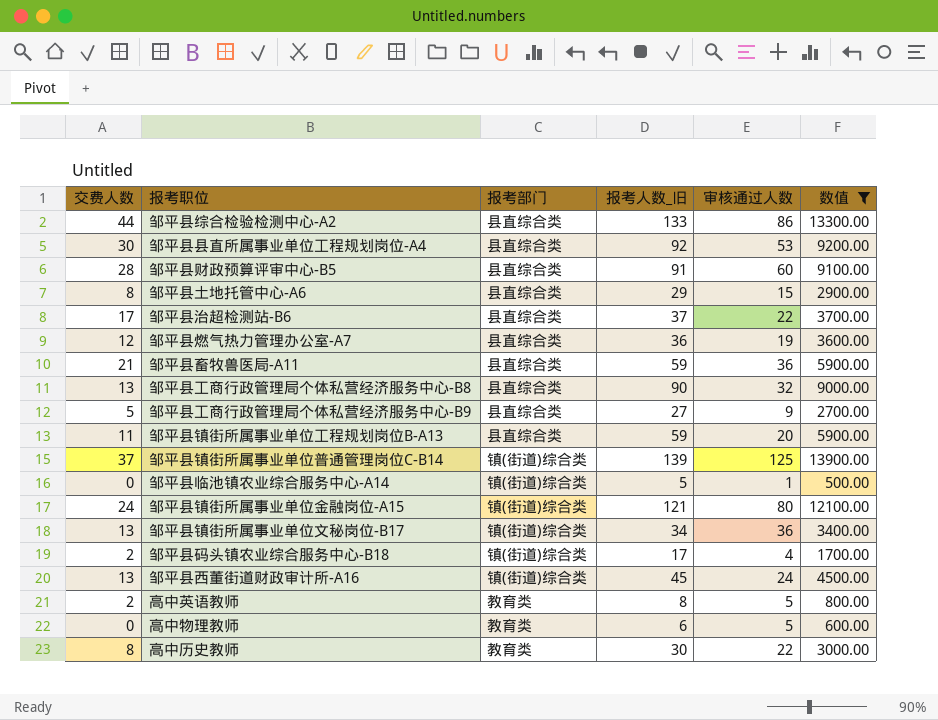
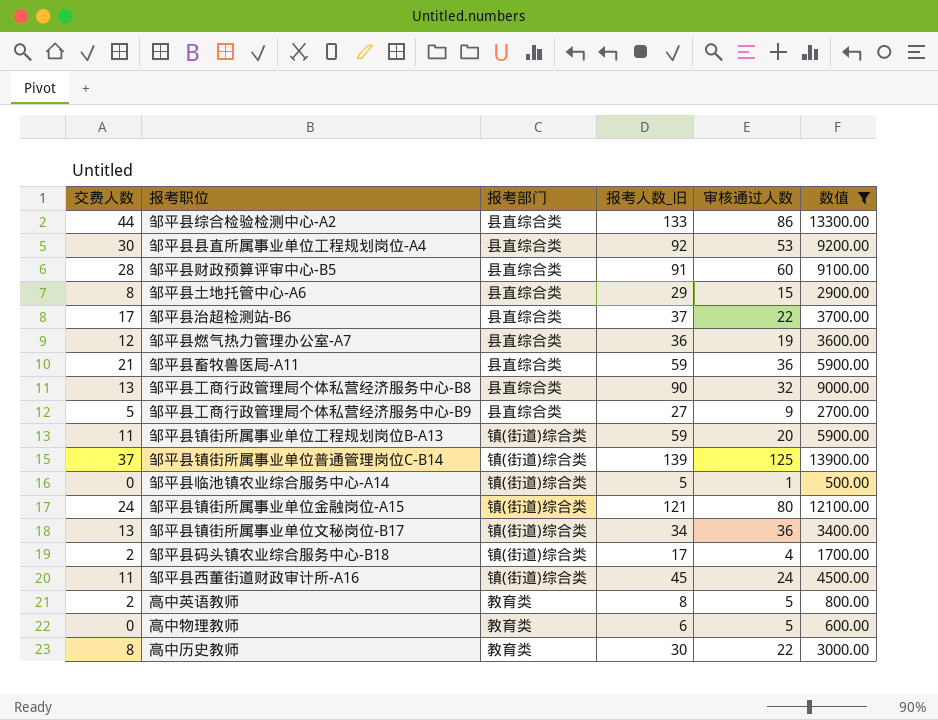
邹平县镇街所属事业单位工程规划岗位B-A13 | 报考部门: 县直综合类 -> 镇(街道)综合类
邹平县西董街道财政审计所-A16 | 交费人数: 13 -> 11

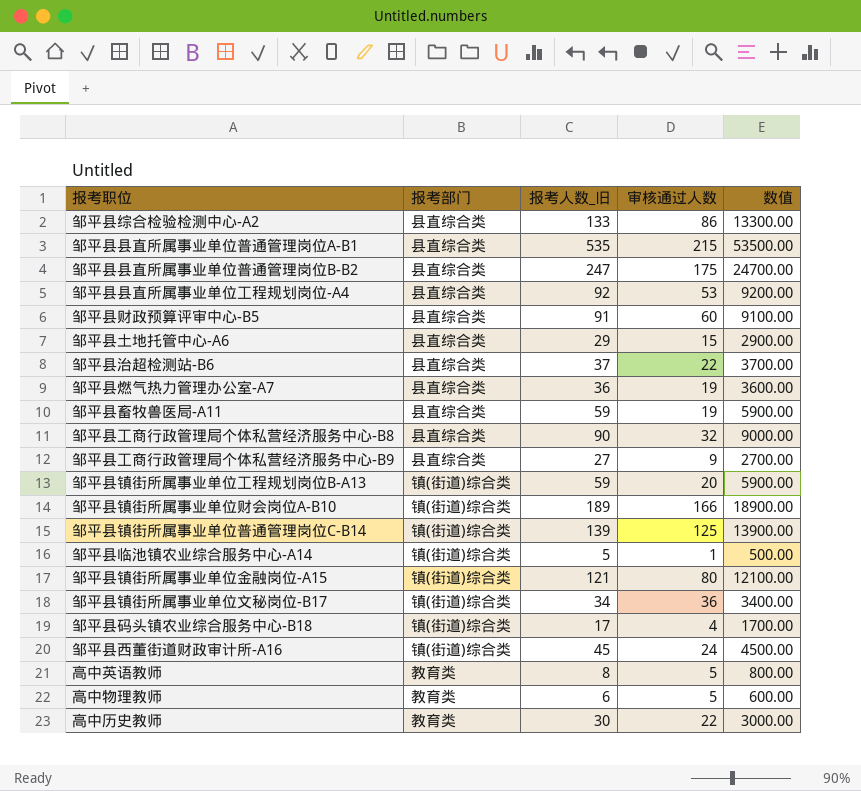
filter: 数值 <= 13900.00 -> none
column 交费人数 | position: 1 -> none
邹平县畜牧兽医局-A11 | 审核通过人数: 36 -> 19

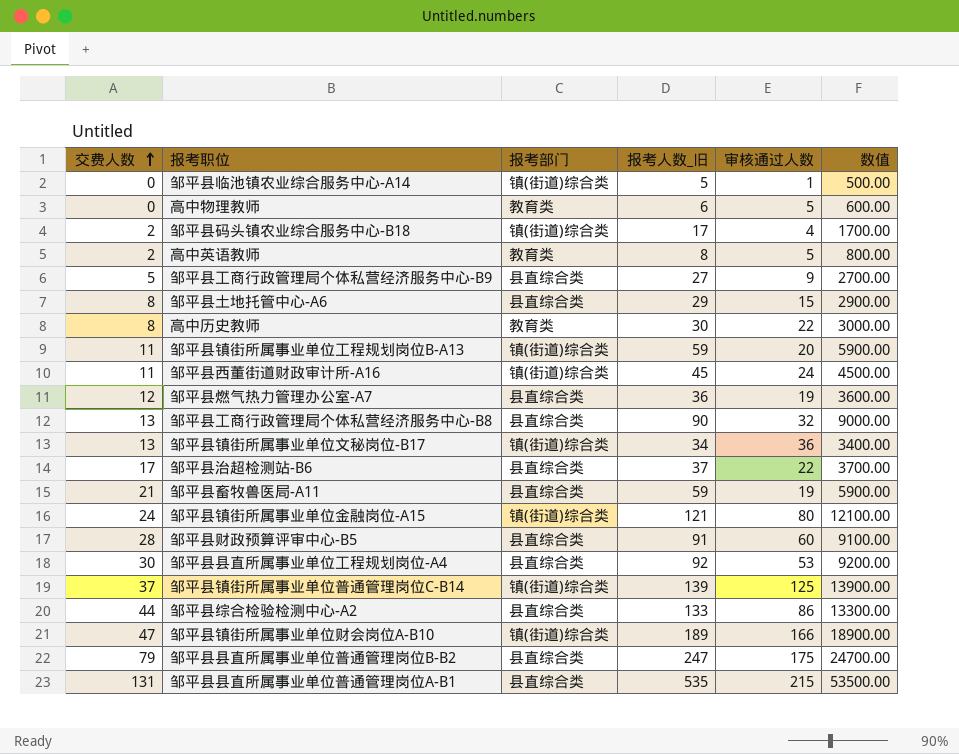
row order: none -> 交费人数 ascending
column 交费人数 | position: none -> 1

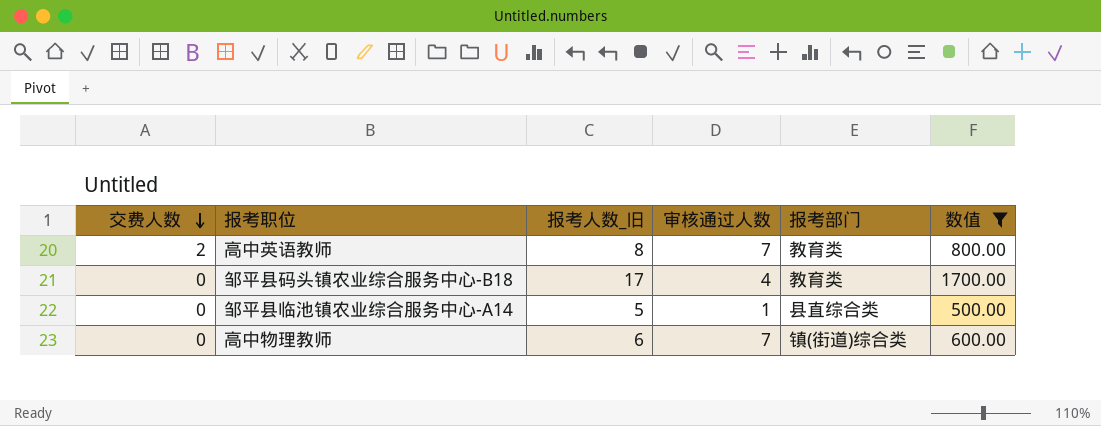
filter: none -> 数值 <= 1700.00
row order: 交费人数 ascending -> 交费人数 descending
column 报考部门 | position: 3 -> 5
高中英语教师 | 审核通过人数: 5 -> 7
邹平县码头镇农业综合服务中心-B18 | 交费人数: 2 -> 0
邹平县码头镇农业综合服务中心-B18 | 报考部门: 镇(街道)综合类 -> 教育类
邹平县临池镇农业综合服务中心-A14 | 报考部门: 镇(街道)综合类 -> 县直综合类
高中物理教师 | 审核通过人数: 5 -> 7
高中物理教师 | 报考部门: 教育类 -> 镇(街道)综合类

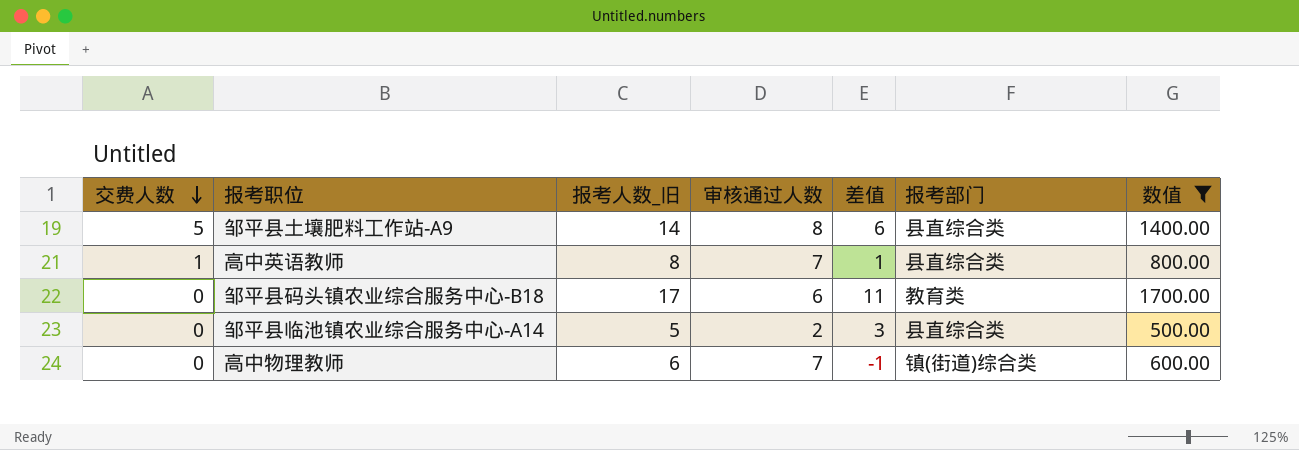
column 差值 | formula: none -> [报考人数_旧] - [审核通过人数]
row 邹平县土壤肥料工作站-A9: none -> 5 | 14 | 8 | 6 | 县直综合类 | 1400.00
高中英语教师 | 交费人数: 2 -> 1
高中英语教师 | 报考部门: 教育类 -> 县直综合类
邹平县码头镇农业综合服务中心-B18 | 审核通过人数: 4 -> 6
邹平县临池镇农业综合服务中心-A14 | 审核通过人数: 1 -> 2

